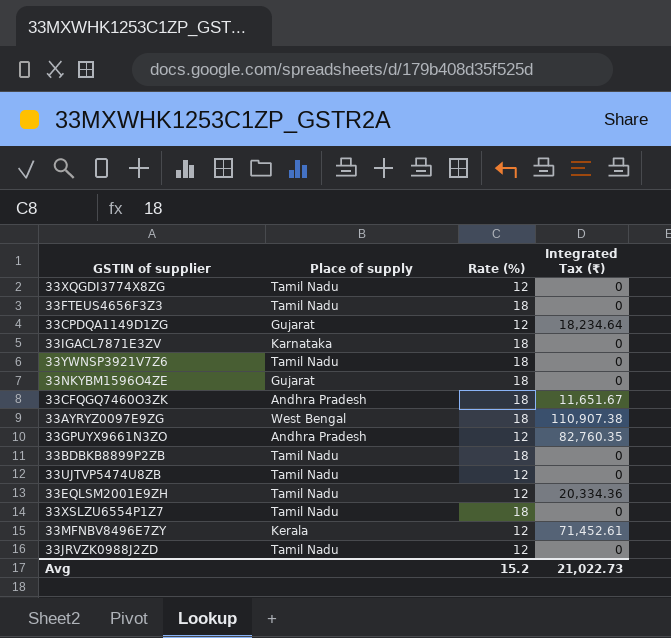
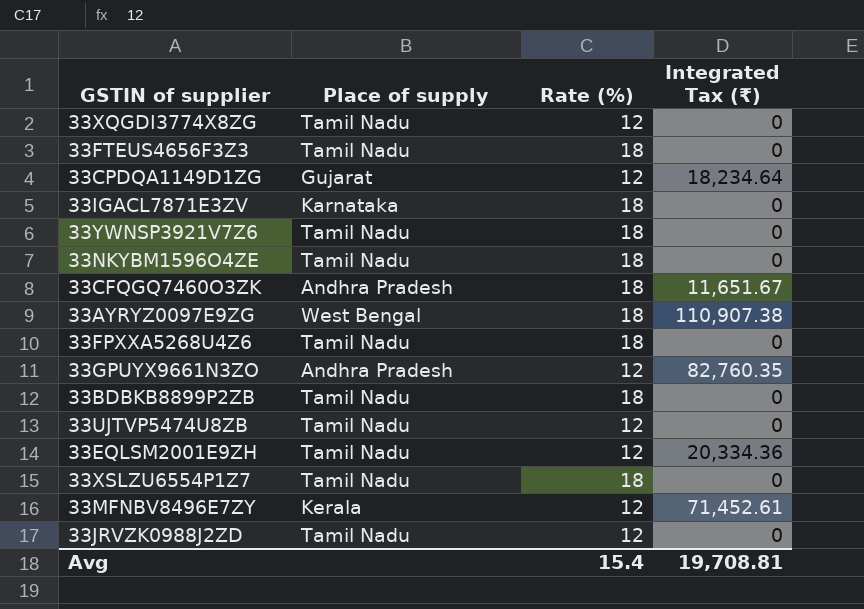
33NKYBM1596O4ZE | Place of supply: Gujarat -> Tamil Nadu
row 33FPXXA5268U4Z6: none -> Tamil Nadu | 18 | 0
Avg | Rate (%): 15.2 -> 15.4
Avg | Integrated Tax (₹): 21,022.73 -> 19,708.81

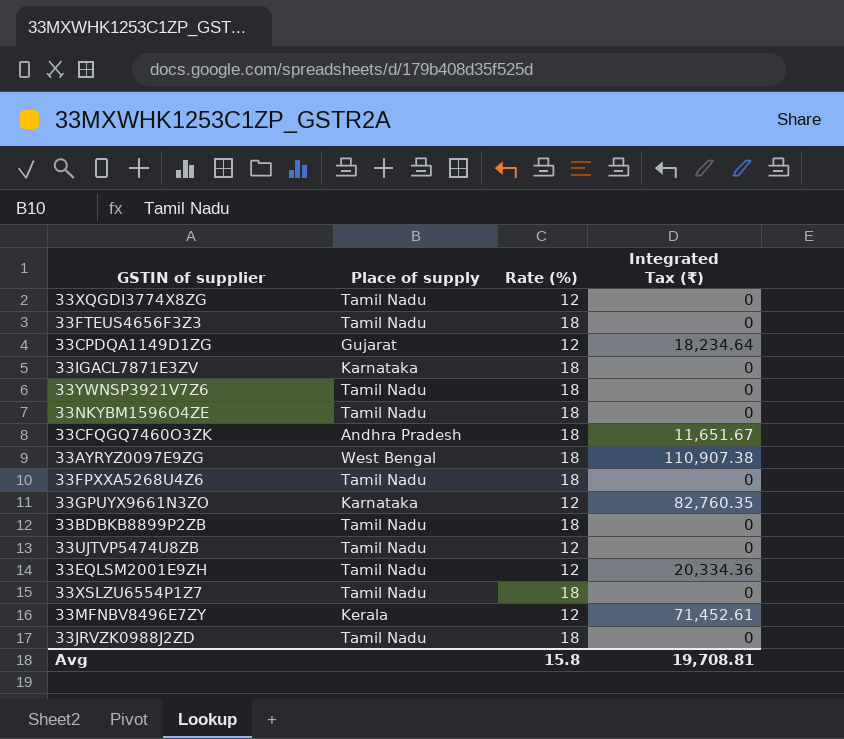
33GPUYX9661N3ZO | Place of supply: Andhra Pradesh -> Karnataka
33JRVZK0988J2ZD | Rate (%): 12 -> 18
Avg | Rate (%): 15.4 -> 15.8

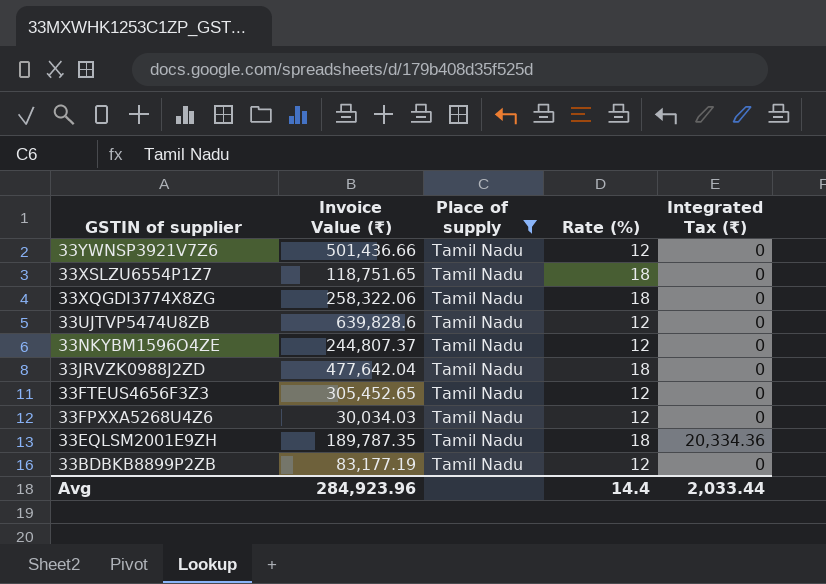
filter: none -> Place of supply = Tamil Nadu
row order: none -> GSTIN of supplier descending
column Invoice Value (₹) | position: none -> 2
33YWNSP3921V7Z6 | Rate (%): 18 -> 12
33XQGDI3774X8ZG | Rate (%): 12 -> 18
33NKYBM1596O4ZE | Rate (%): 18 -> 12
33FTEUS4656F3Z3 | Rate (%): 18 -> 12
33FPXXA5268U4Z6 | Rate (%): 18 -> 12
33EQLSM2001E9ZH | Rate (%): 12 -> 18
33BDBKB8899P2ZB | Rate (%): 18 -> 12
Avg | Rate (%): 15.8 -> 14.4
Avg | Integrated Tax (₹): 19,708.81 -> 2,033.44

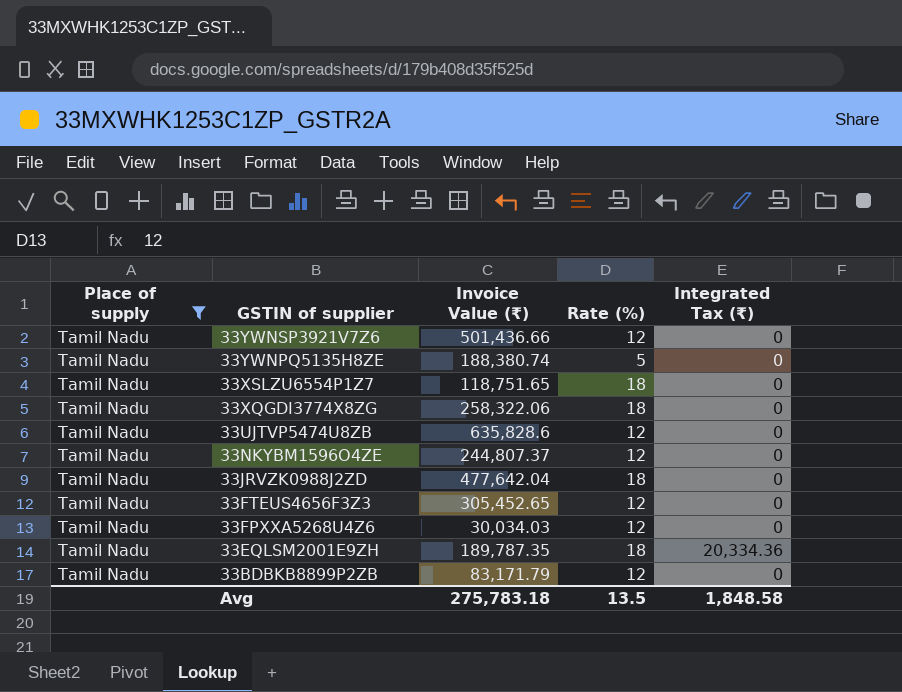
column Place of supply | position: 3 -> 1
row 33YWNPQ5135H8ZE: none -> Tamil Nadu | 188,380.74 | 5 | 0
33UJTVP5474U8ZB | Invoice Value (₹): 639,828.6 -> 635,828.6
33BDBKB8899P2ZB | Invoice Value (₹): 83,177.19 -> 83,171.79
Avg | Invoice Value (₹): 284,923.96 -> 275,783.18
Avg | Rate (%): 14.4 -> 13.5
Avg | Integrated Tax (₹): 2,033.44 -> 1,848.58

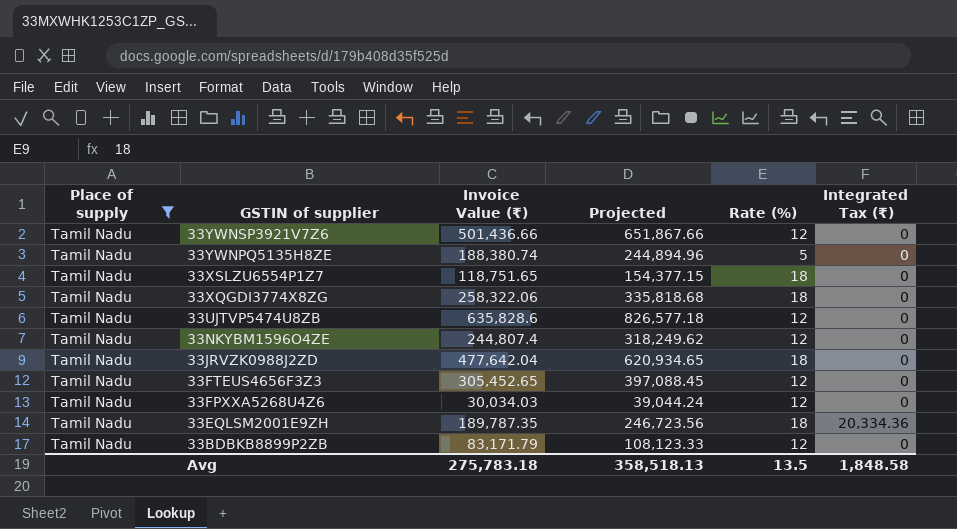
column Projected | formula: none -> [Invoice Value (₹)] * 1.3
33NKYBM1596O4ZE | Invoice Value (₹): 244,807.37 -> 244,807.4

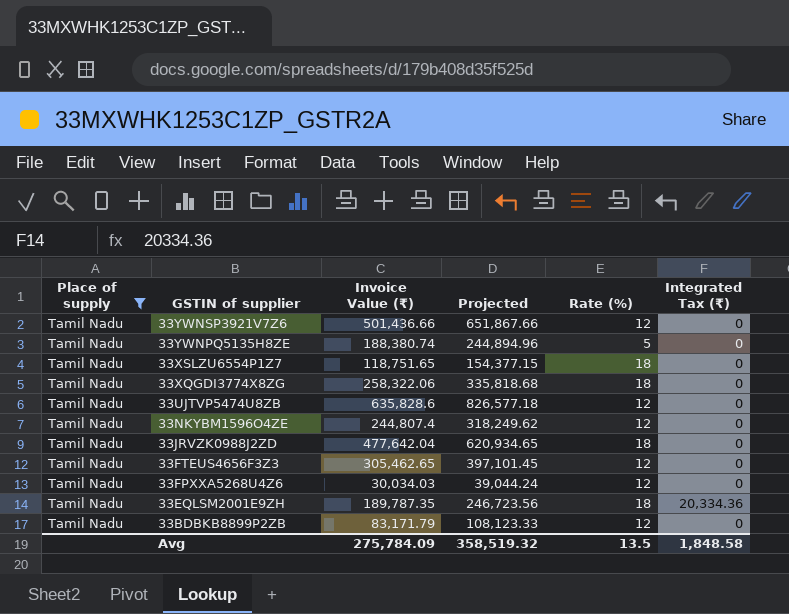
33FTEUS4656F3Z3 | Invoice Value (₹): 305,452.65 -> 305,462.65
33FTEUS4656F3Z3 | Projected: 397,088.45 -> 397,101.45
Avg | Invoice Value (₹): 275,783.18 -> 275,784.09
Avg | Projected: 358,518.13 -> 358,519.32

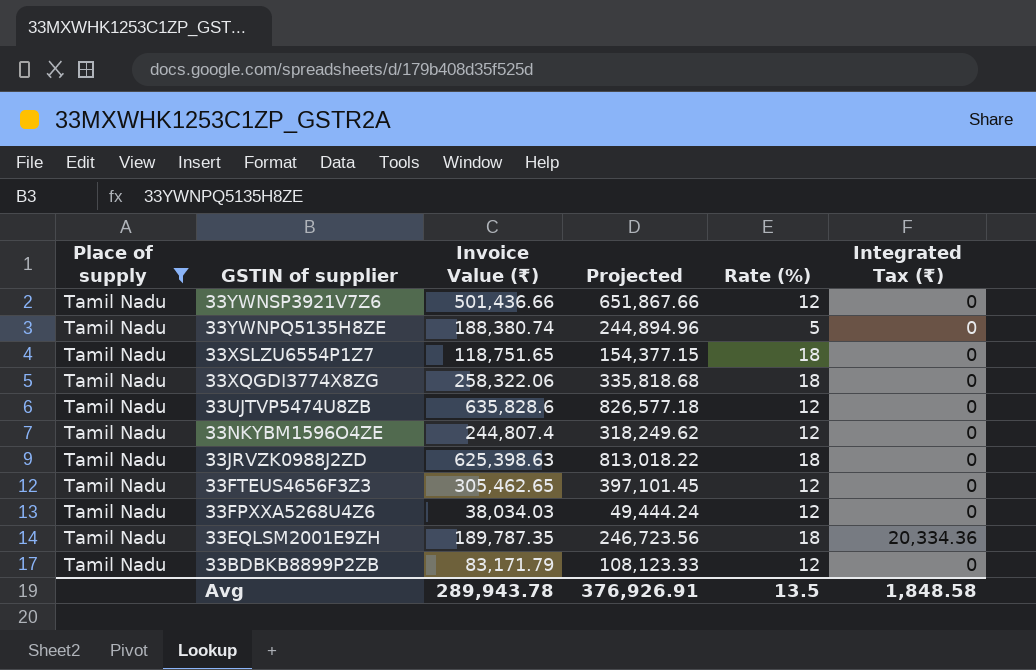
33JRVZK0988J2ZD | Invoice Value (₹): 477,642.04 -> 625,398.63
33JRVZK0988J2ZD | Projected: 620,934.65 -> 813,018.22
33FPXXA5268U4Z6 | Invoice Value (₹): 30,034.03 -> 38,034.03
33FPXXA5268U4Z6 | Projected: 39,044.24 -> 49,444.24
Avg | Invoice Value (₹): 275,784.09 -> 289,943.78
Avg | Projected: 358,519.32 -> 376,926.91

